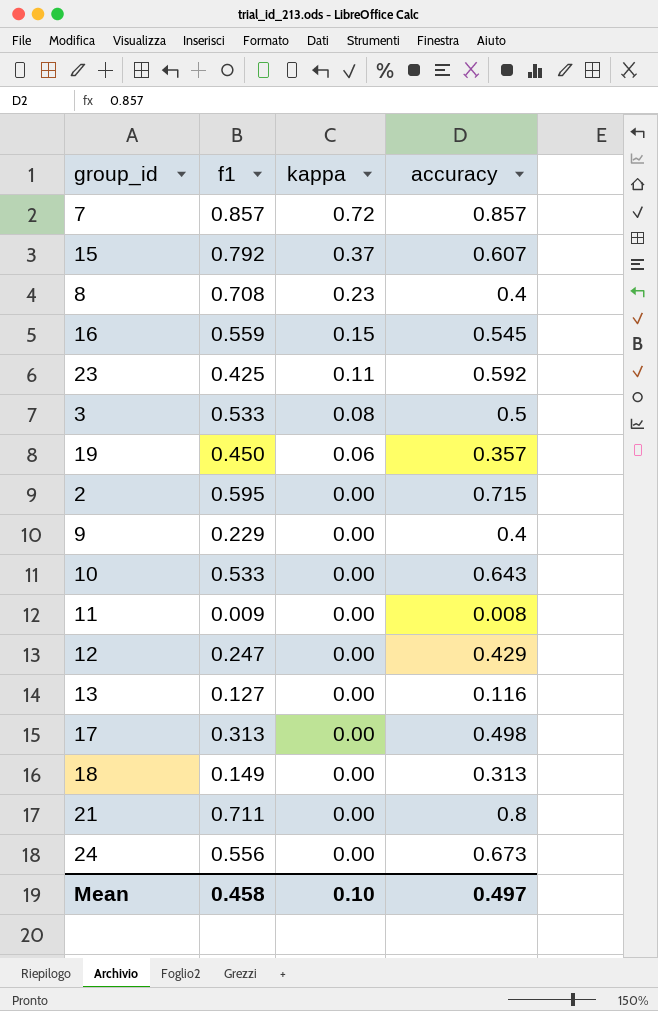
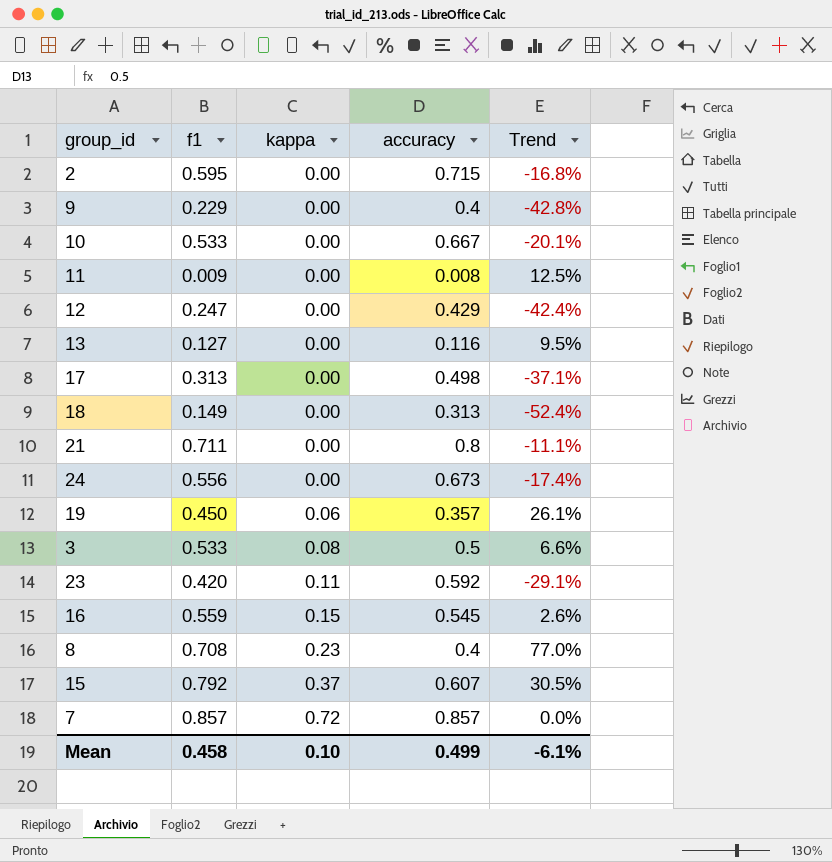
row order: kappa descending -> kappa ascending
column Trend | formula: none -> ([f1] - [accuracy]) / [accuracy]
10 | accuracy: 0.643 -> 0.667
23 | f1: 0.425 -> 0.420
Mean | accuracy: 0.497 -> 0.499

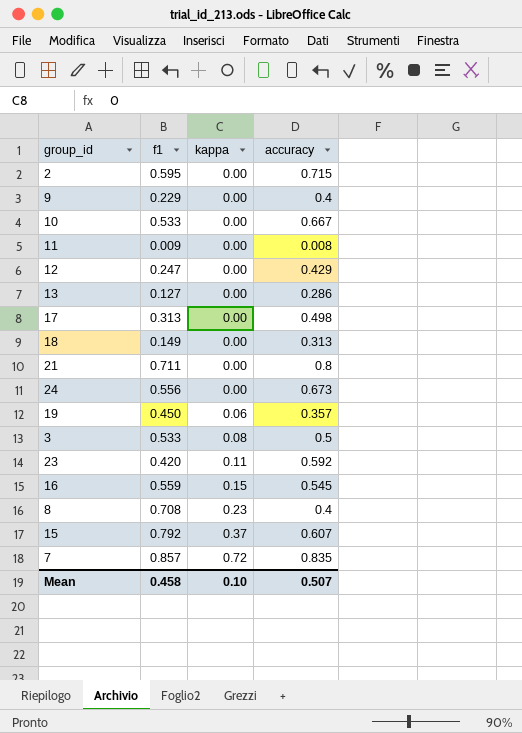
column Trend | formula: ([f1] - [accuracy]) / [accuracy] -> none
13 | accuracy: 0.116 -> 0.286
7 | accuracy: 0.857 -> 0.835
Mean | accuracy: 0.499 -> 0.507

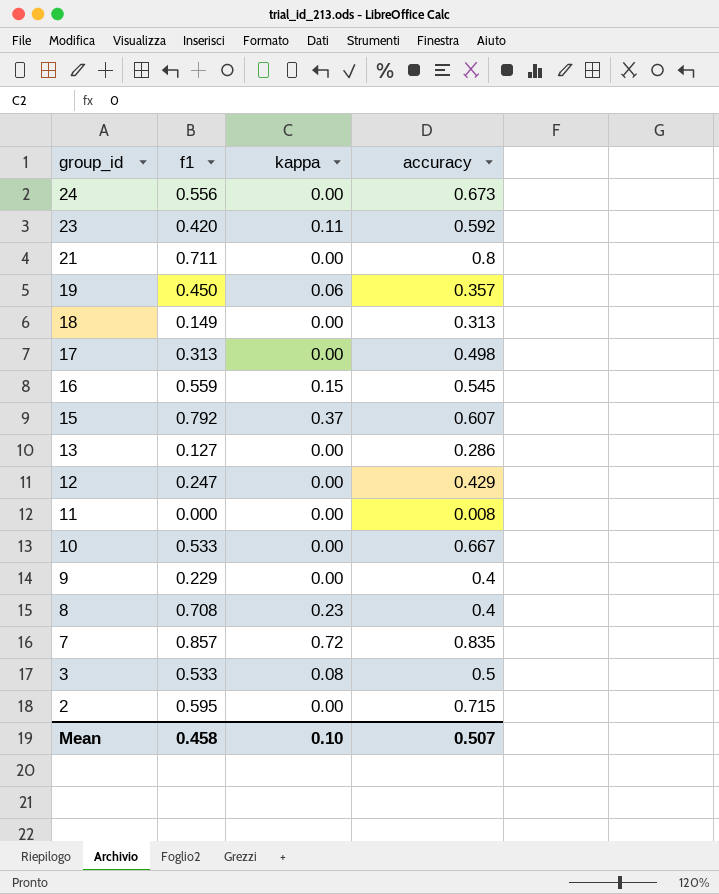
row order: kappa ascending -> group_id descending
11 | f1: 0.009 -> 0.000

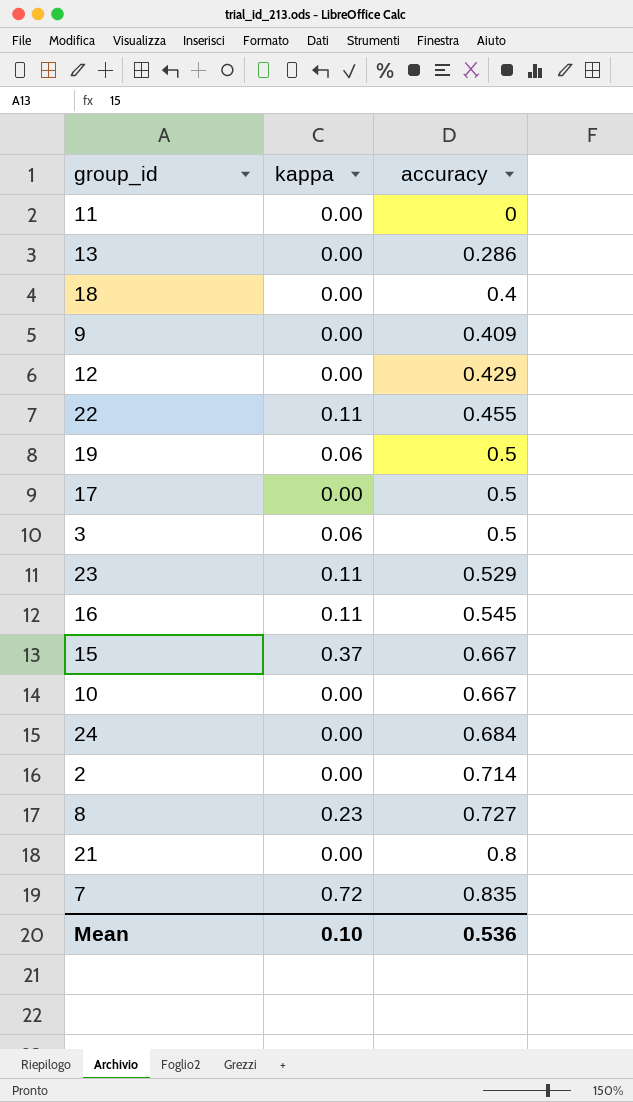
row order: group_id descending -> accuracy ascending
column f1 | position: 2 -> none
11 | accuracy: 0.008 -> 0
18 | accuracy: 0.313 -> 0.4
9 | accuracy: 0.4 -> 0.409
row 22: none -> 0.11 | 0.455
19 | accuracy: 0.357 -> 0.5
17 | accuracy: 0.498 -> 0.5
3 | kappa: 0.08 -> 0.06
23 | accuracy: 0.592 -> 0.529
16 | kappa: 0.15 -> 0.11
15 | accuracy: 0.607 -> 0.667
24 | accuracy: 0.673 -> 0.684
2 | accuracy: 0.715 -> 0.714
8 | accuracy: 0.4 -> 0.727
Mean | accuracy: 0.507 -> 0.536

